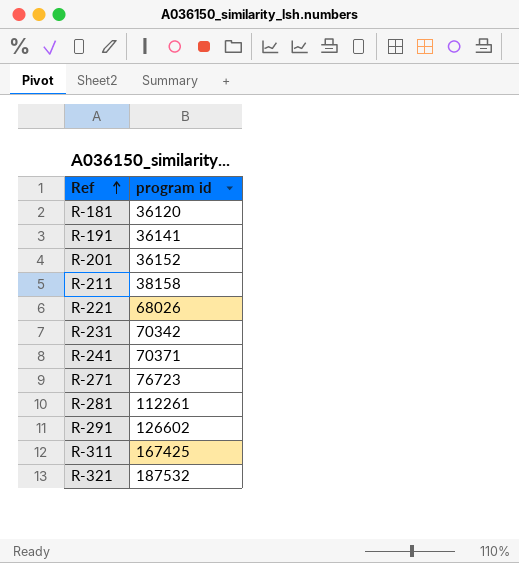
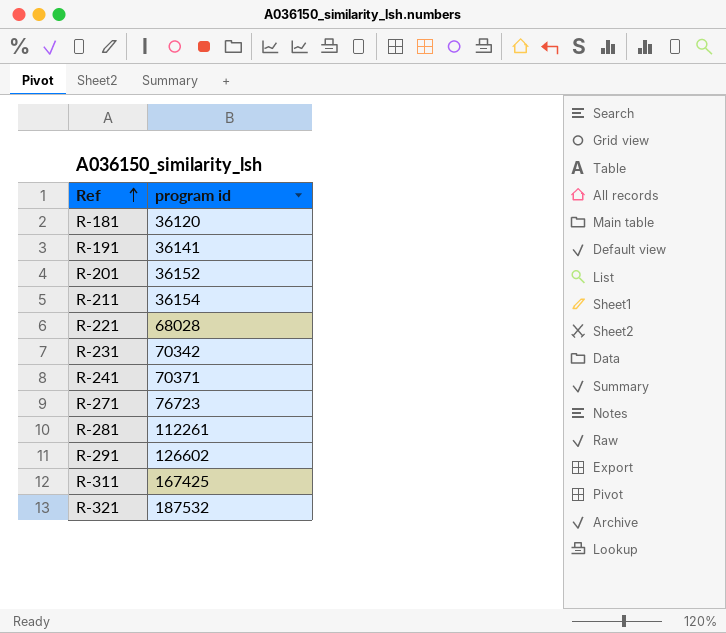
R-211 | program id: 38158 -> 36154
R-221 | program id: 68026 -> 68028

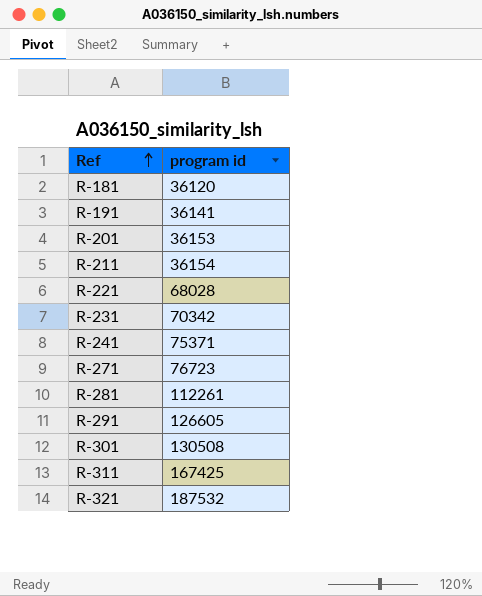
R-201 | program id: 36152 -> 36153
R-241 | program id: 70371 -> 75371
R-291 | program id: 126602 -> 126605
row R-301: none -> 130508

